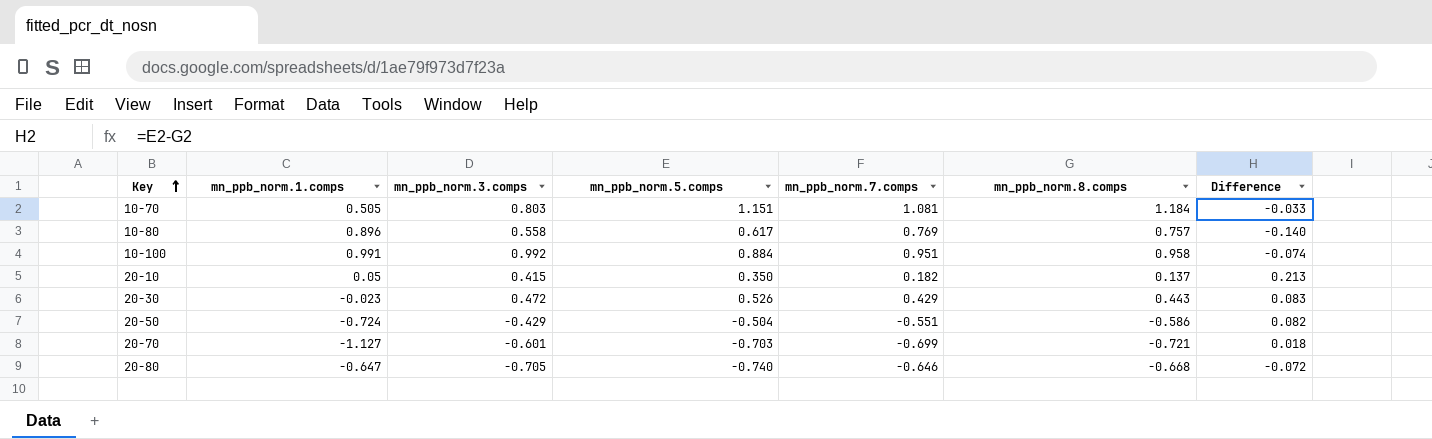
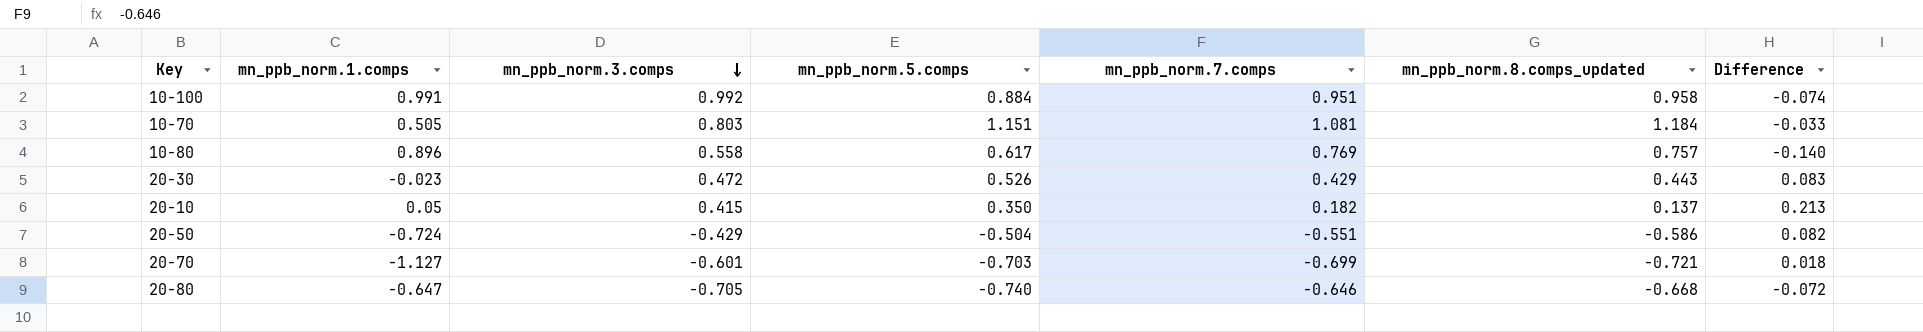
row order: Key ascending -> mn_ppb_norm.3.comps descending
column name: mn_ppb_norm.8.comps -> mn_ppb_norm.8.comps_updated

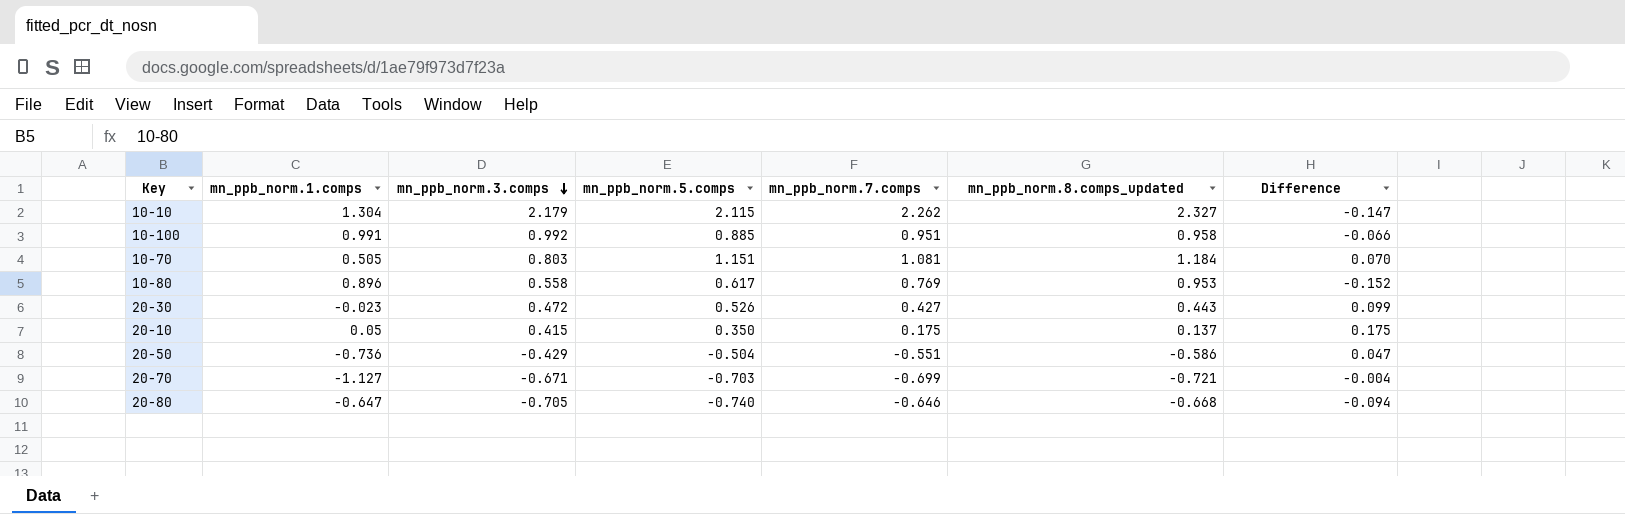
column Difference | formula: [mn_ppb_norm.5.comps] - [mn_ppb_norm.8.comps_updated] -> [mn_ppb_norm.5.comps] - [mn_ppb_norm.7.comps]
row 10-10: none -> 1.304 | 2.179 | 2.115 | 2.262 | 2.327 | -0.147
10-100 | mn_ppb_norm.5.comps: 0.884 -> 0.885
10-80 | mn_ppb_norm.8.comps_updated: 0.757 -> 0.953
20-30 | mn_ppb_norm.7.comps: 0.429 -> 0.427
20-10 | mn_ppb_norm.7.comps: 0.182 -> 0.175
20-50 | mn_ppb_norm.1.comps: -0.724 -> -0.736
20-70 | mn_ppb_norm.3.comps: -0.601 -> -0.671

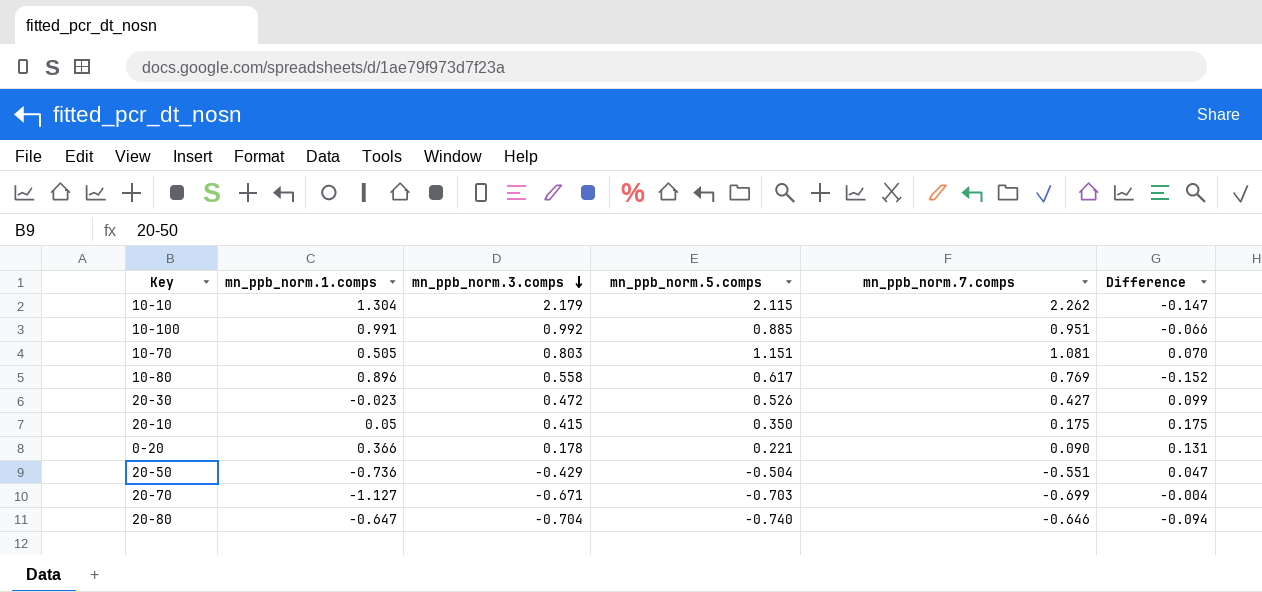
column mn_ppb_norm.8.comps_updated | position: 6 -> none
row 0-20: none -> 0.366 | 0.178 | 0.221 | 0.090 | 0.131
20-80 | mn_ppb_norm.3.comps: -0.705 -> -0.704

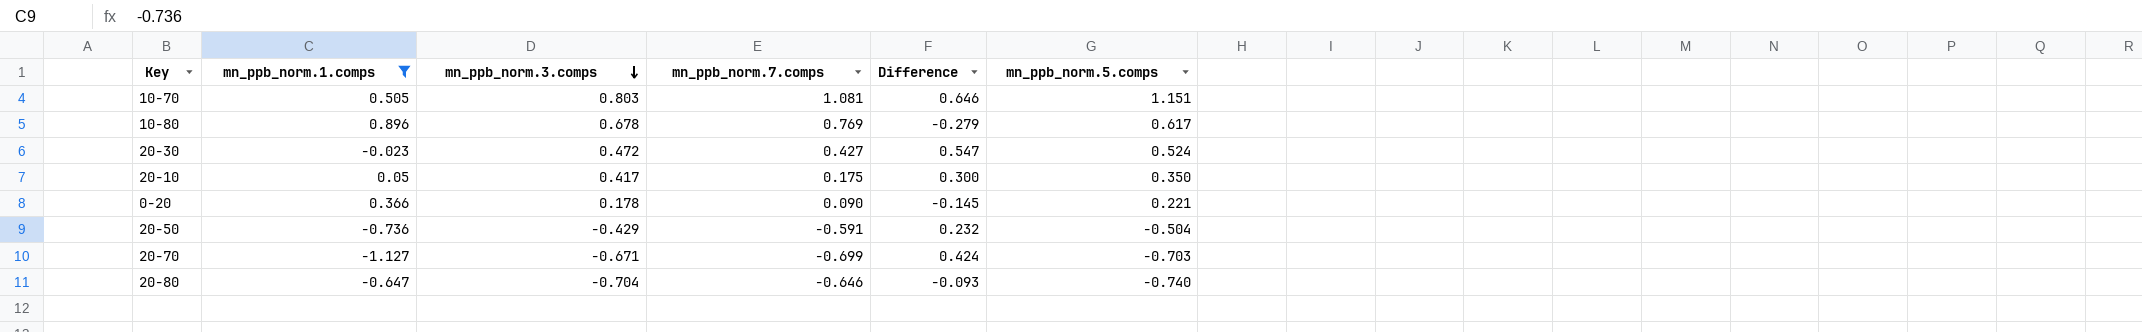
filter: none -> mn_ppb_norm.1.comps <= 0.896
column Difference | formula: [mn_ppb_norm.5.comps] - [mn_ppb_norm.7.comps] -> [mn_ppb_norm.5.comps] - [mn_ppb_norm.1.comps]
column mn_ppb_norm.5.comps | position: 4 -> 6
10-80 | mn_ppb_norm.3.comps: 0.558 -> 0.678
20-30 | mn_ppb_norm.5.comps: 0.526 -> 0.524
20-10 | mn_ppb_norm.3.comps: 0.415 -> 0.417
20-50 | mn_ppb_norm.7.comps: -0.551 -> -0.591

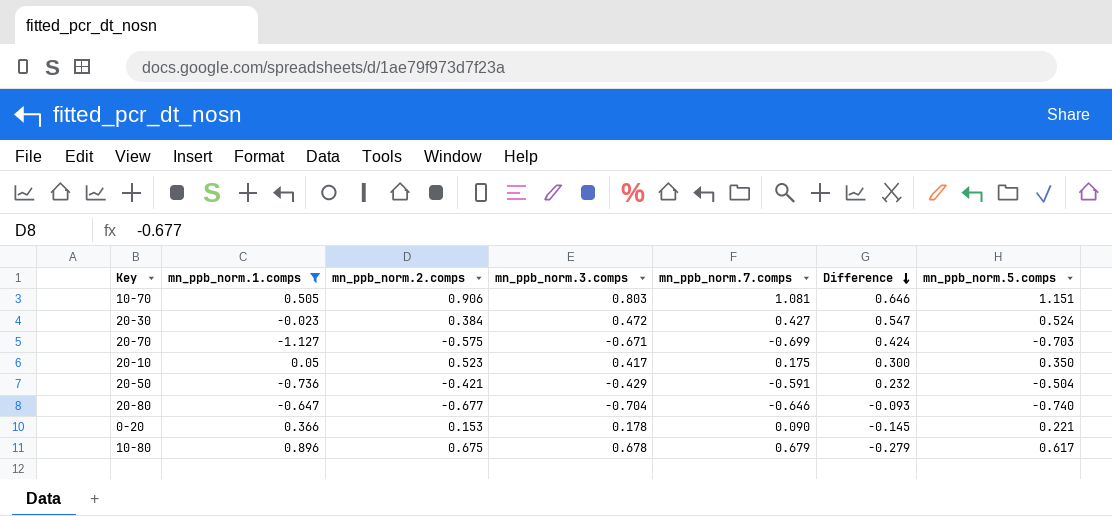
row order: mn_ppb_norm.3.comps descending -> Difference descending
column mn_ppb_norm.2.comps | position: none -> 3
10-80 | mn_ppb_norm.7.comps: 0.769 -> 0.679

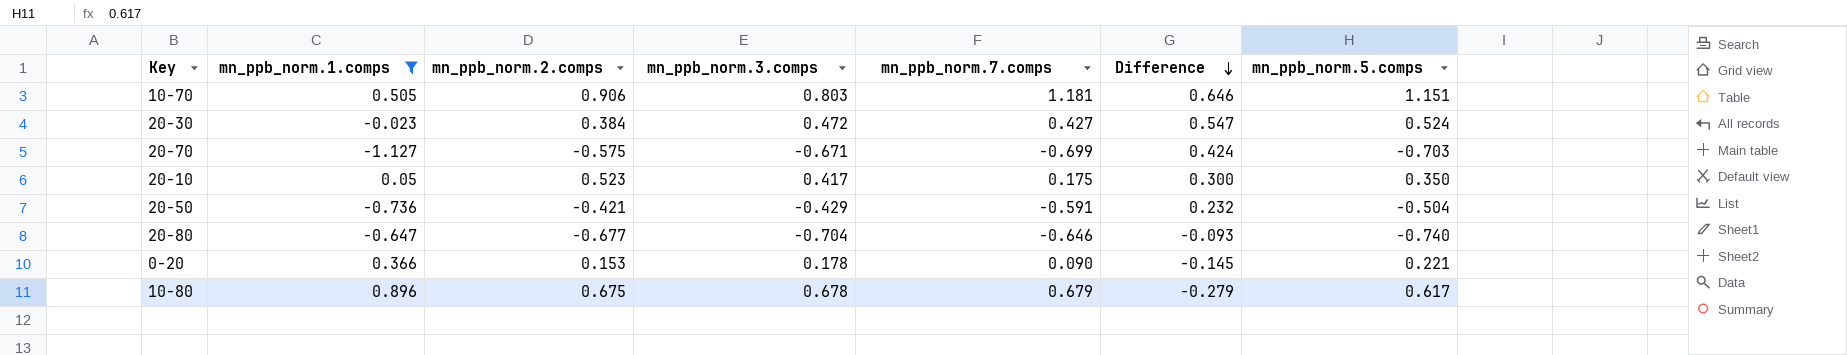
10-70 | mn_ppb_norm.7.comps: 1.081 -> 1.181

